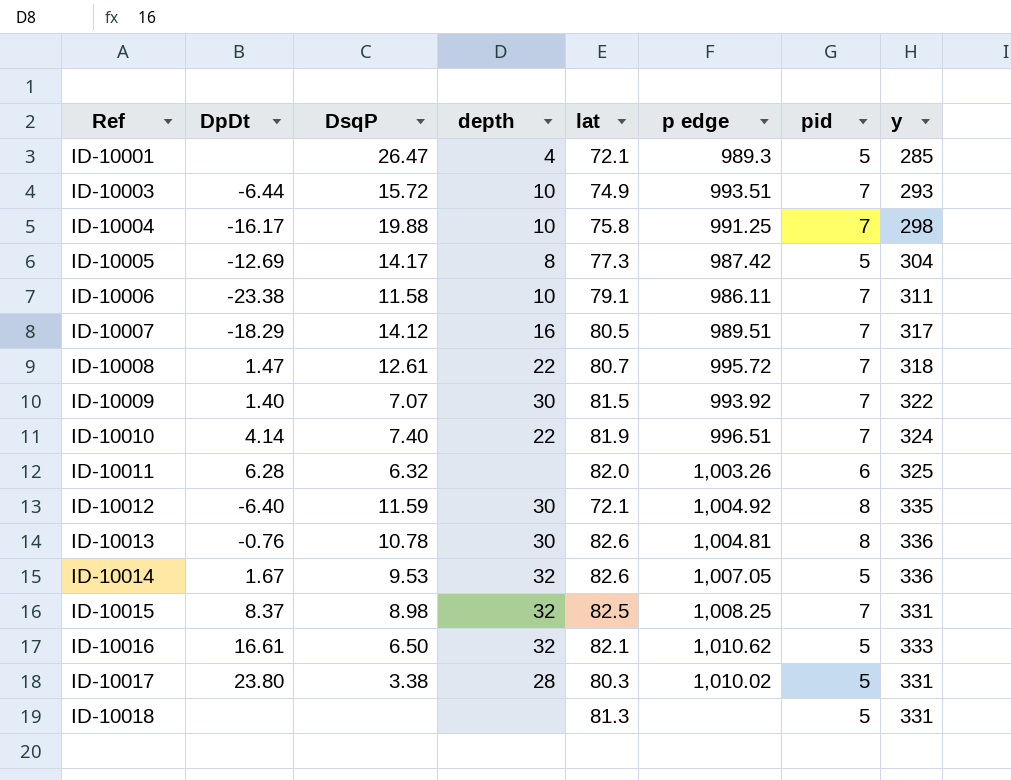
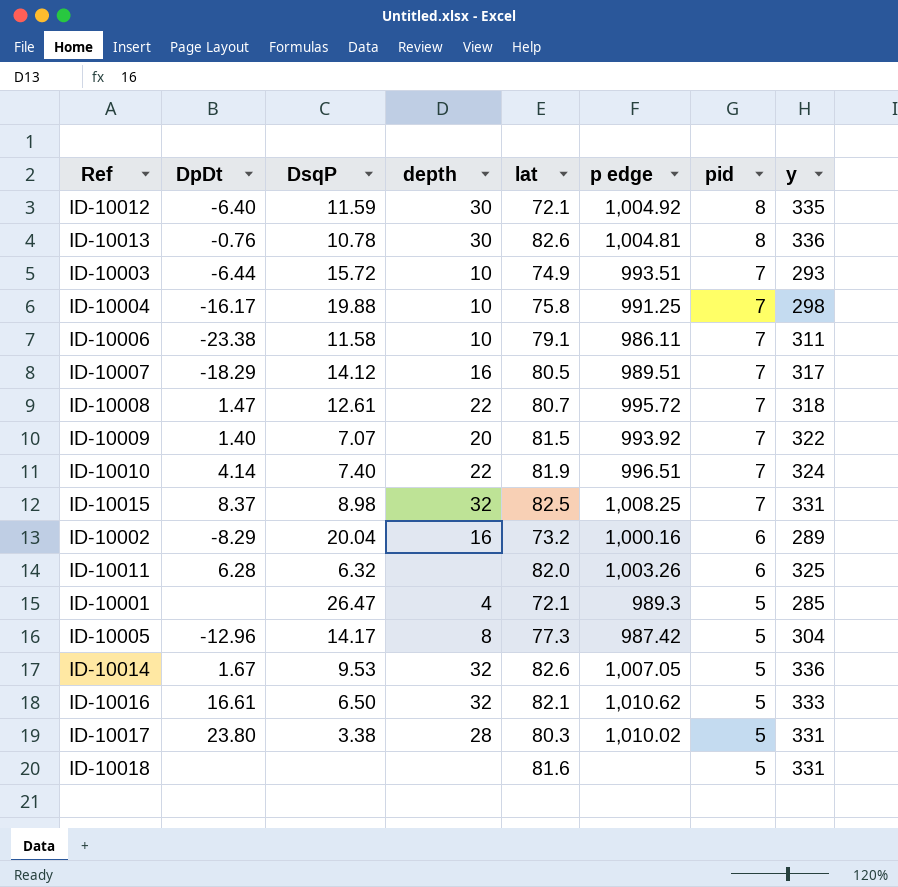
row order: Ref ascending -> pid descending
ID-10009 | depth: 30 -> 20
row ID-10002: none -> -8.29 | 20.04 | 16 | 73.2 | 1,000.16 | 6 | 289
ID-10005 | DpDt: -12.69 -> -12.96
ID-10018 | lat: 81.3 -> 81.6

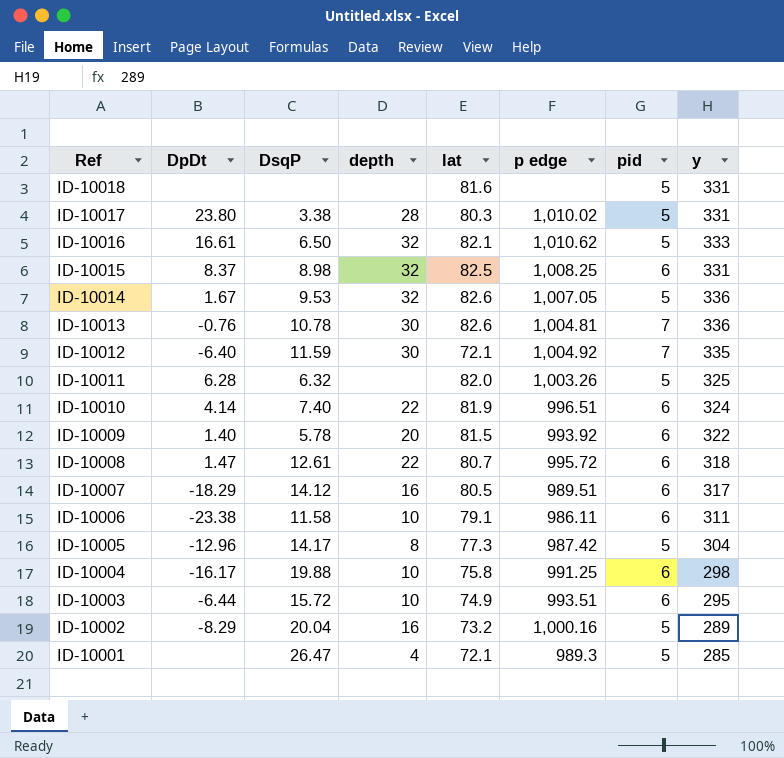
row order: pid descending -> Ref descending
ID-10015 | pid: 7 -> 6
ID-10013 | pid: 8 -> 7
ID-10012 | pid: 8 -> 7
ID-10011 | pid: 6 -> 5
ID-10010 | pid: 7 -> 6
ID-10009 | DsqP: 7.07 -> 5.78
ID-10009 | pid: 7 -> 6
ID-10008 | pid: 7 -> 6
ID-10007 | pid: 7 -> 6
ID-10006 | pid: 7 -> 6
ID-10004 | pid: 7 -> 6
ID-10003 | pid: 7 -> 6
ID-10003 | y: 293 -> 295
ID-10002 | pid: 6 -> 5

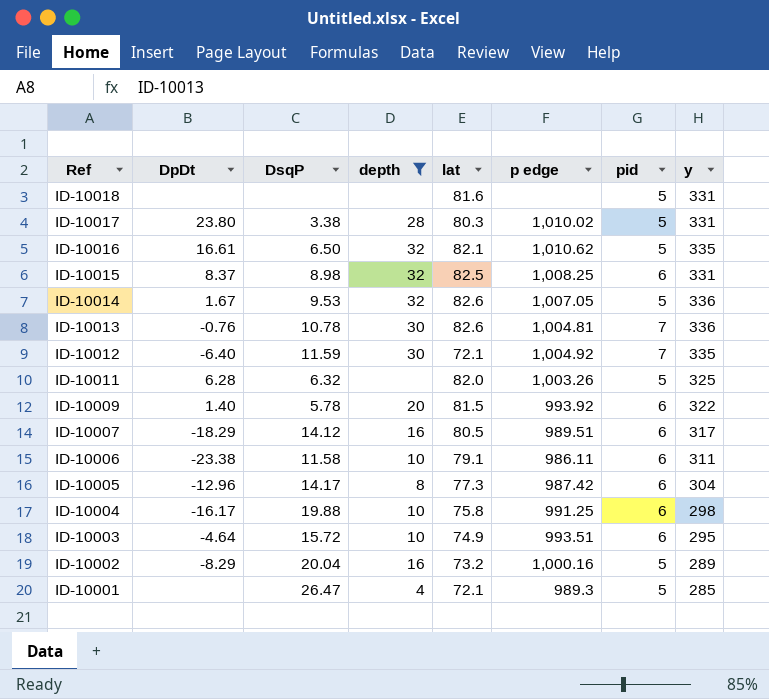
filter: none -> depth != 22
ID-10016 | y: 333 -> 335
ID-10005 | pid: 5 -> 6
ID-10003 | DpDt: -6.44 -> -4.64

